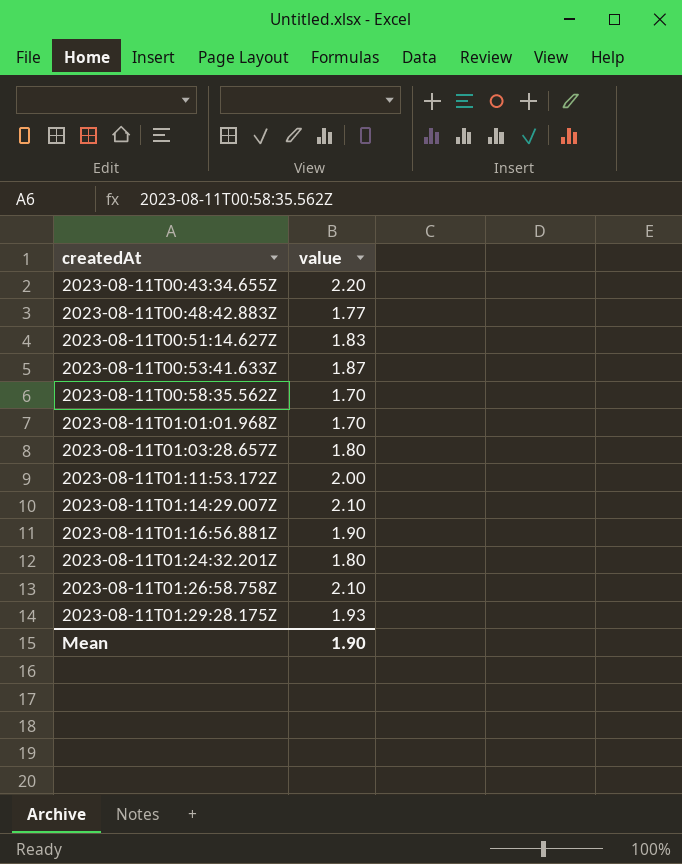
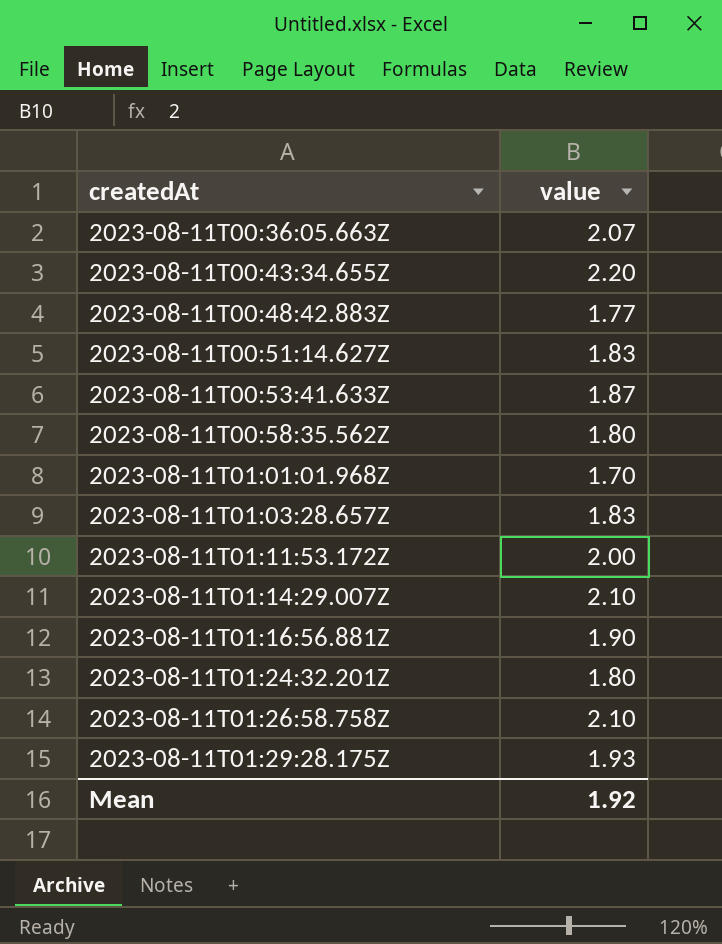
row 2023-08-11T00:36:05.663Z: none -> 2.07
2023-08-11T00:58:35.562Z | value: 1.70 -> 1.80
2023-08-11T01:03:28.657Z | value: 1.80 -> 1.83
Mean | value: 1.90 -> 1.92

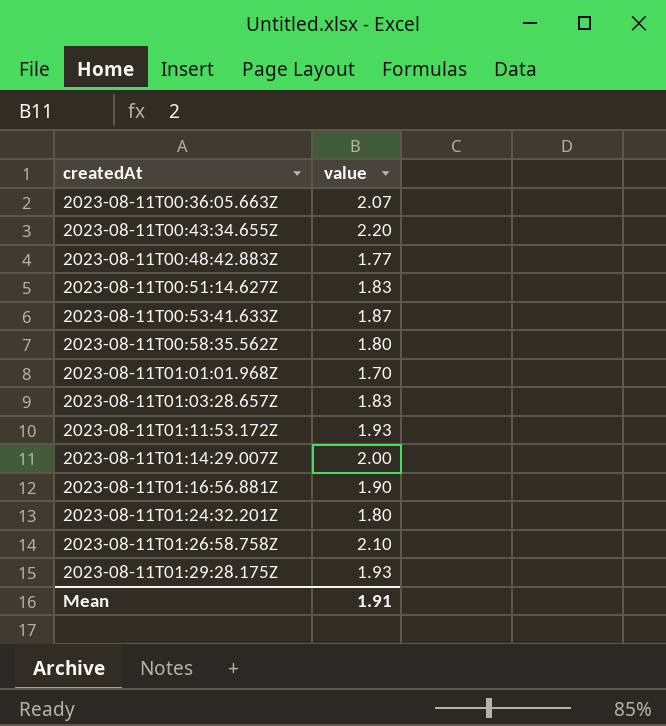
2023-08-11T01:11:53.172Z | value: 2.00 -> 1.93
2023-08-11T01:14:29.007Z | value: 2.10 -> 2.00
Mean | value: 1.92 -> 1.91

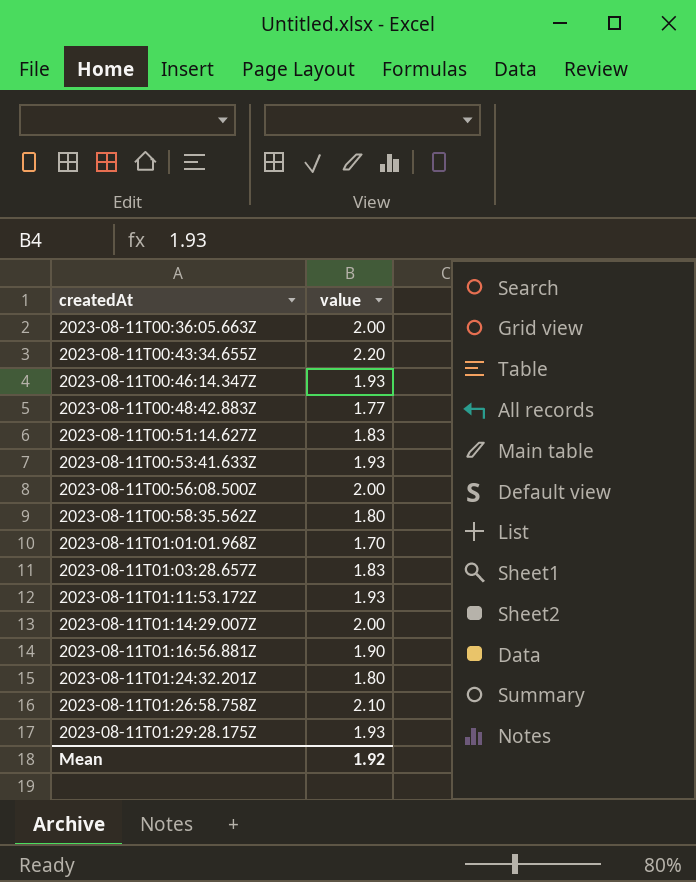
2023-08-11T00:36:05.663Z | value: 2.07 -> 2.00
row 2023-08-11T00:46:14.347Z: none -> 1.93
2023-08-11T00:53:41.633Z | value: 1.87 -> 1.93
row 2023-08-11T00:56:08.500Z: none -> 2.00
Mean | value: 1.91 -> 1.92

